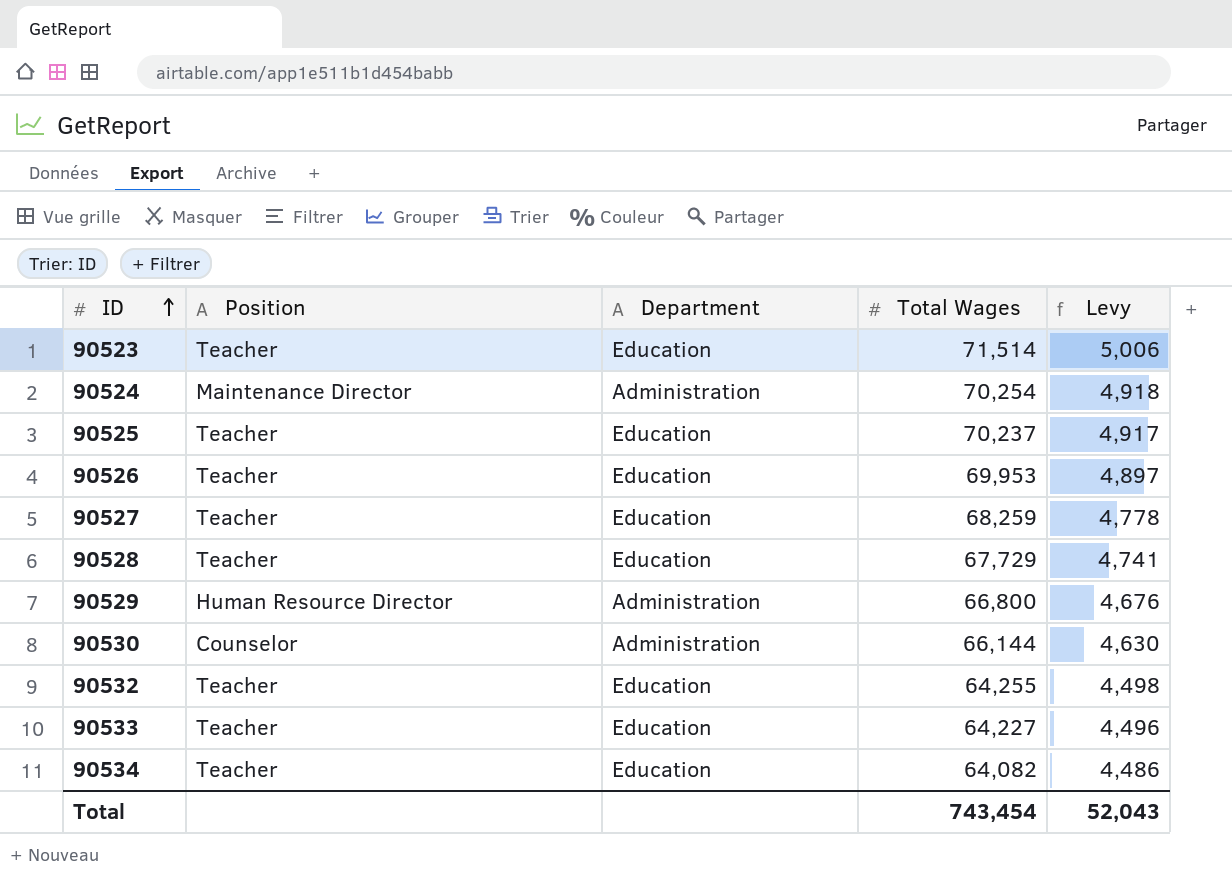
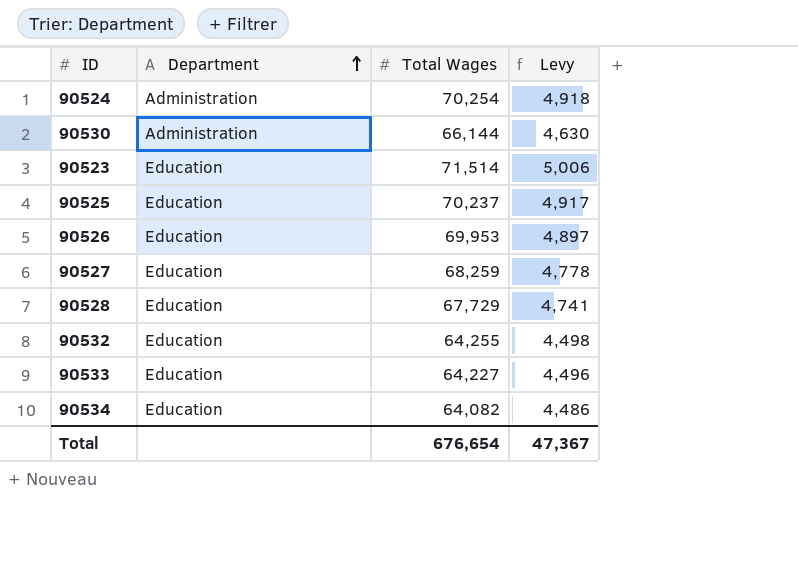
row order: ID ascending -> Department ascending
column Position | position: 2 -> none
row 90529: Human Resource Director | Administration | 66,800 | 4,676 -> none
Total | Total Wages: 743,454 -> 676,654
Total | Levy: 52,043 -> 47,367

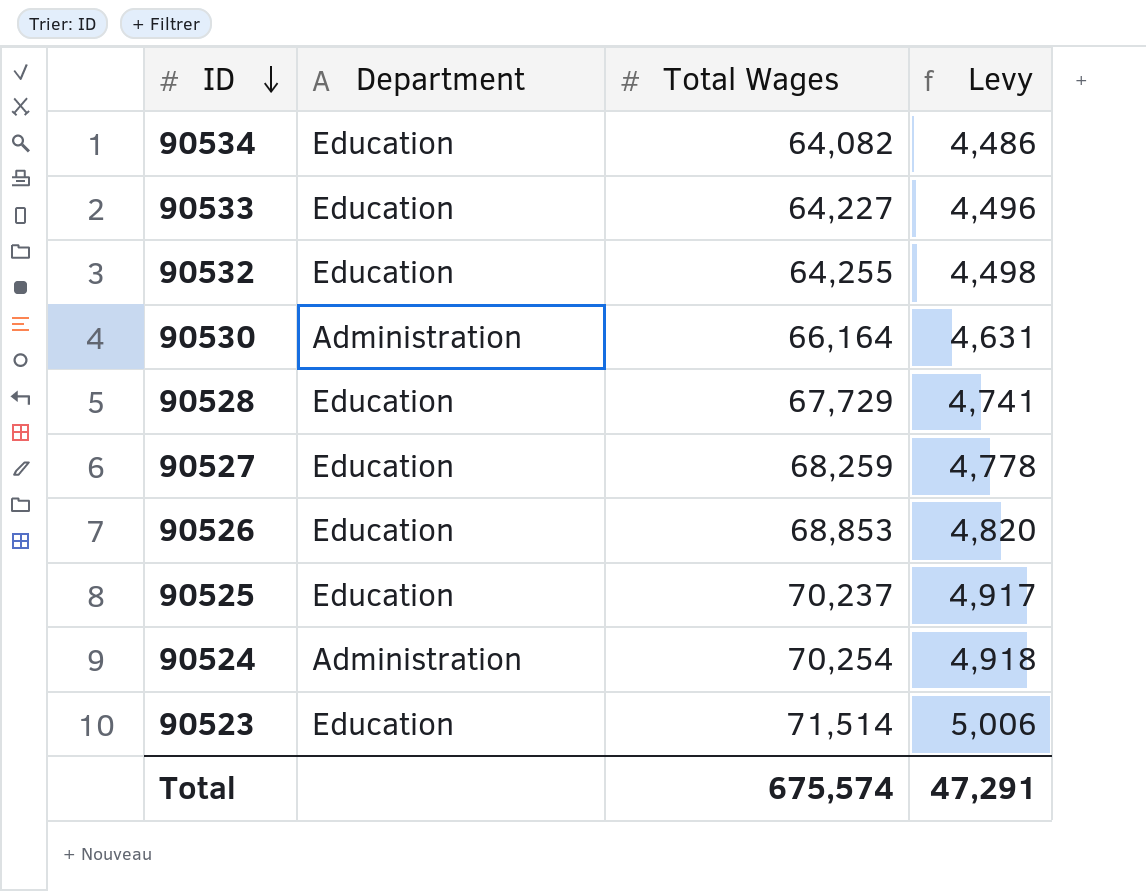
row order: Department ascending -> ID descending
90530 | Total Wages: 66,144 -> 66,164
90530 | Levy: 4,630 -> 4,631
90526 | Total Wages: 69,953 -> 68,853
90526 | Levy: 4,897 -> 4,820
Total | Total Wages: 676,654 -> 675,574
Total | Levy: 47,367 -> 47,291

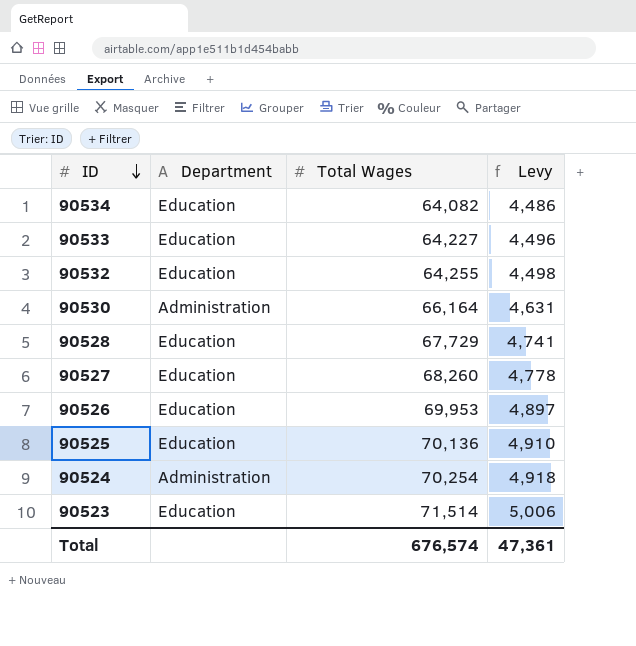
90527 | Total Wages: 68,259 -> 68,260
90526 | Total Wages: 68,853 -> 69,953
90526 | Levy: 4,820 -> 4,897
90525 | Total Wages: 70,237 -> 70,136
90525 | Levy: 4,917 -> 4,910
Total | Total Wages: 675,574 -> 676,574
Total | Levy: 47,291 -> 47,361

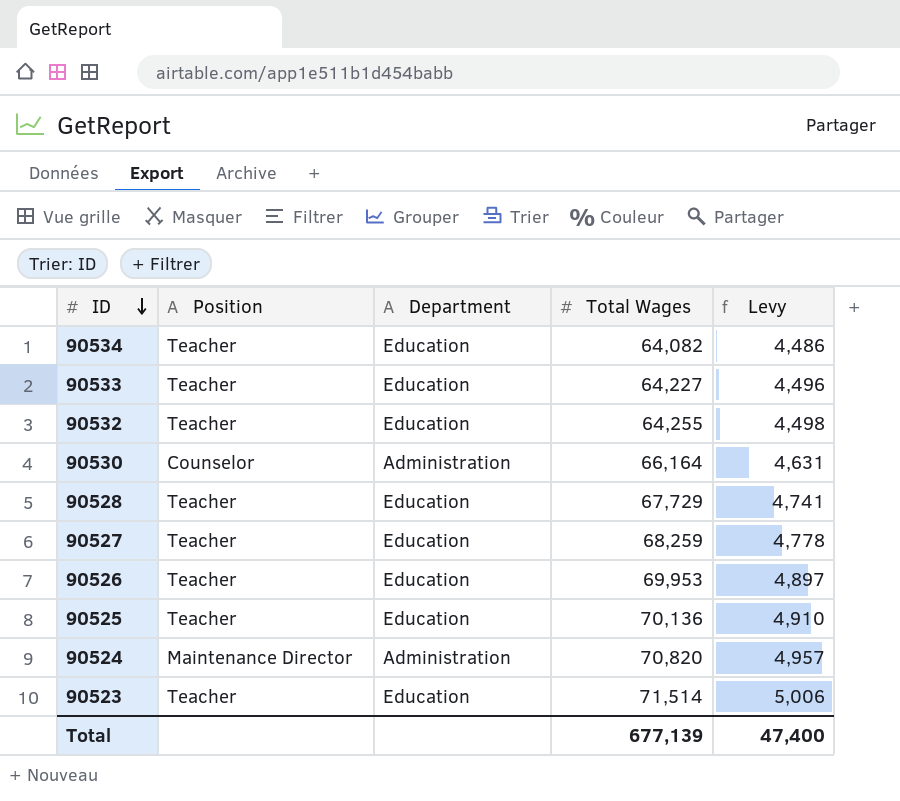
column Position | position: none -> 2
90527 | Total Wages: 68,260 -> 68,259
90524 | Total Wages: 70,254 -> 70,820
90524 | Levy: 4,918 -> 4,957
Total | Total Wages: 676,574 -> 677,139
Total | Levy: 47,361 -> 47,400

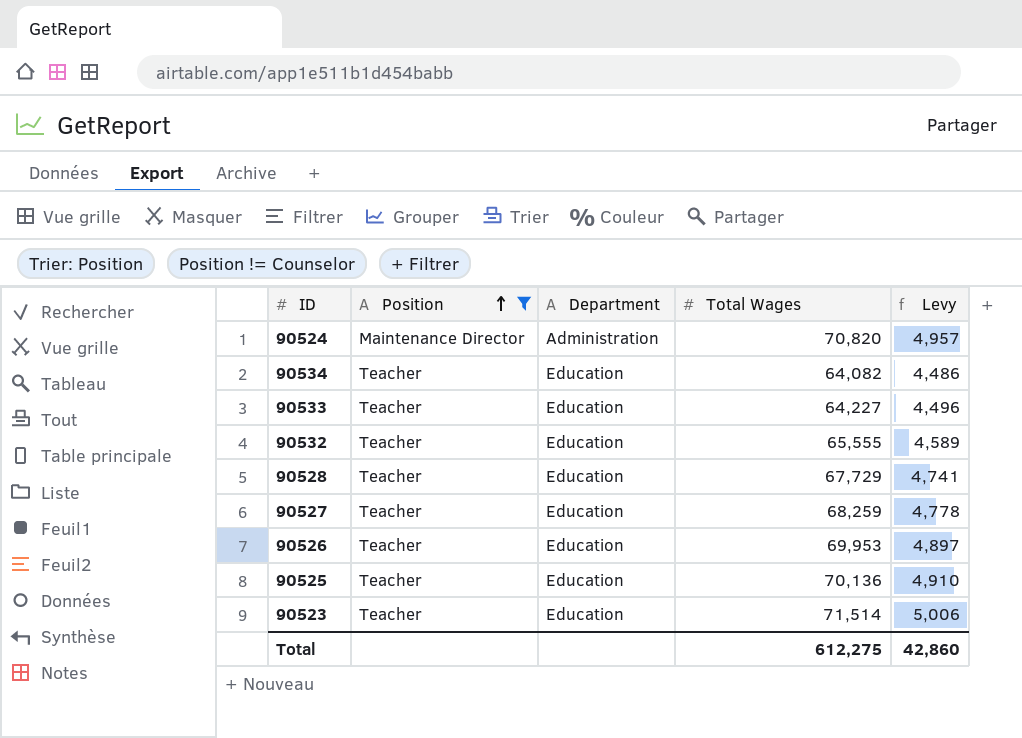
filter: none -> Position != Counselor
row order: ID descending -> Position ascending
90532 | Total Wages: 64,255 -> 65,555
90532 | Levy: 4,498 -> 4,589
Total | Total Wages: 677,139 -> 612,275
Total | Levy: 47,400 -> 42,860

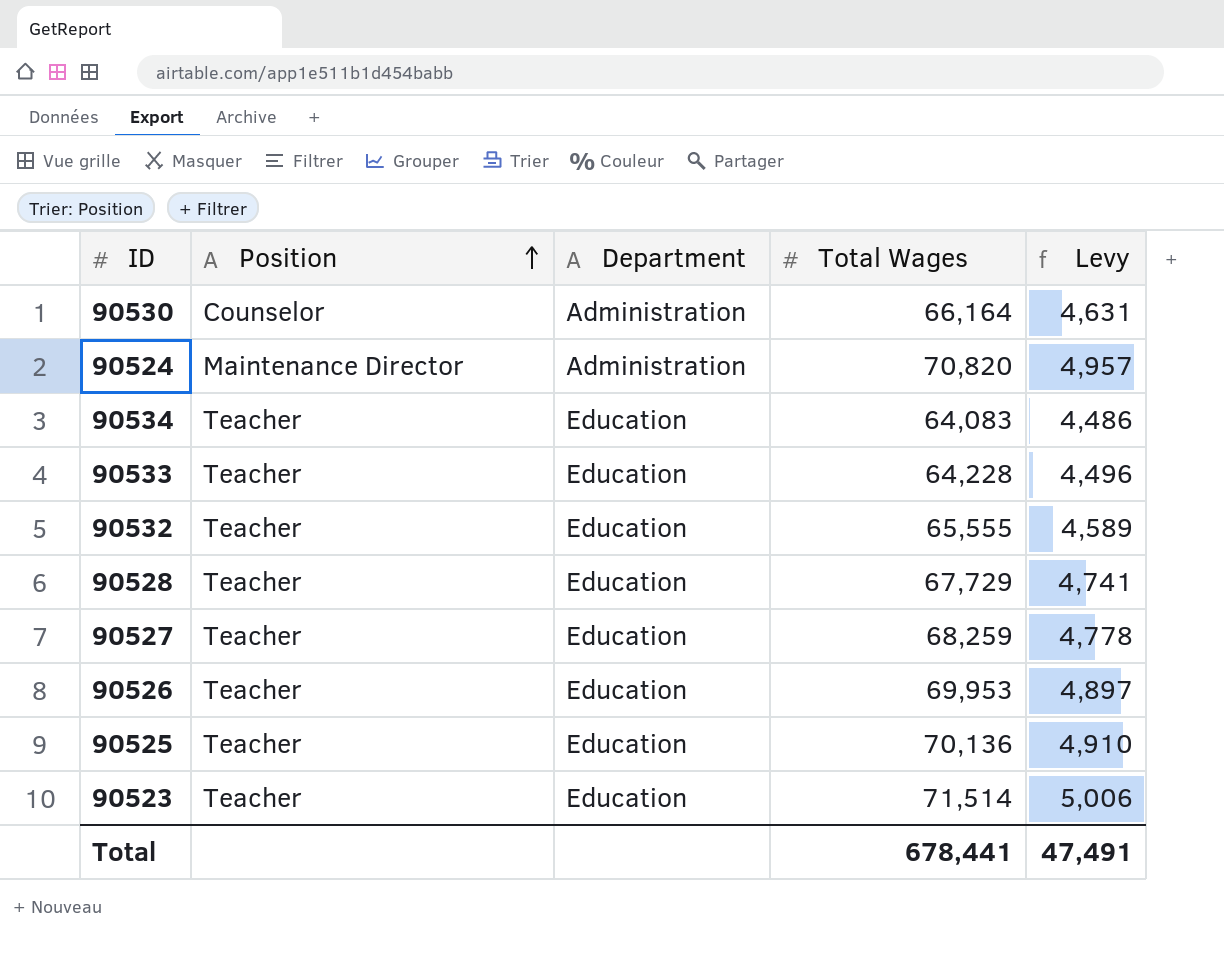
filter: Position != Counselor -> none
90534 | Total Wages: 64,082 -> 64,083
90533 | Total Wages: 64,227 -> 64,228
Total | Total Wages: 612,275 -> 678,441
Total | Levy: 42,860 -> 47,491

